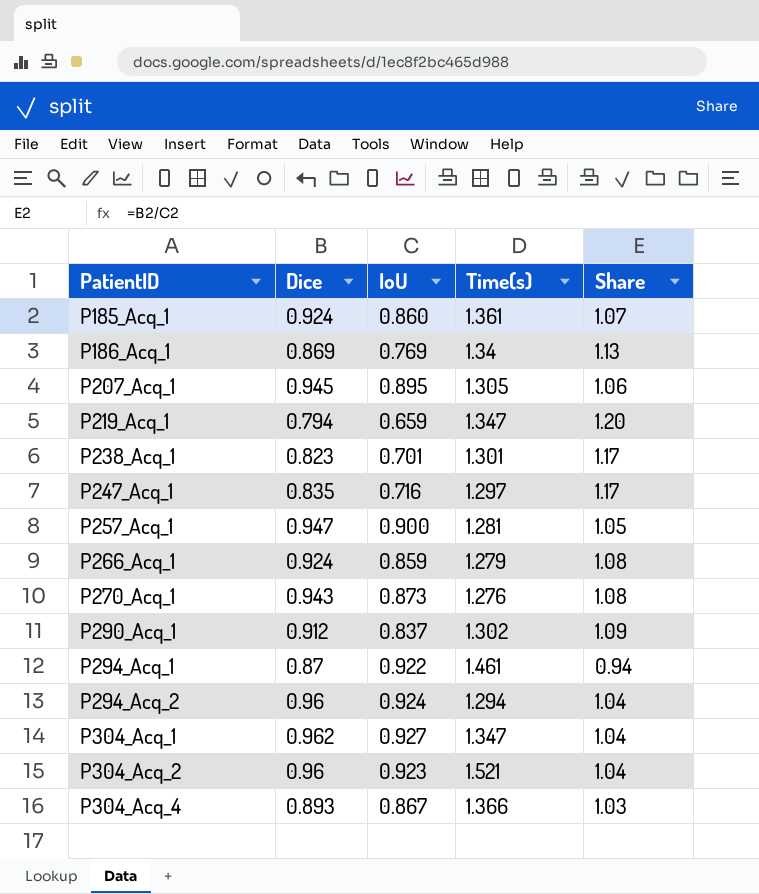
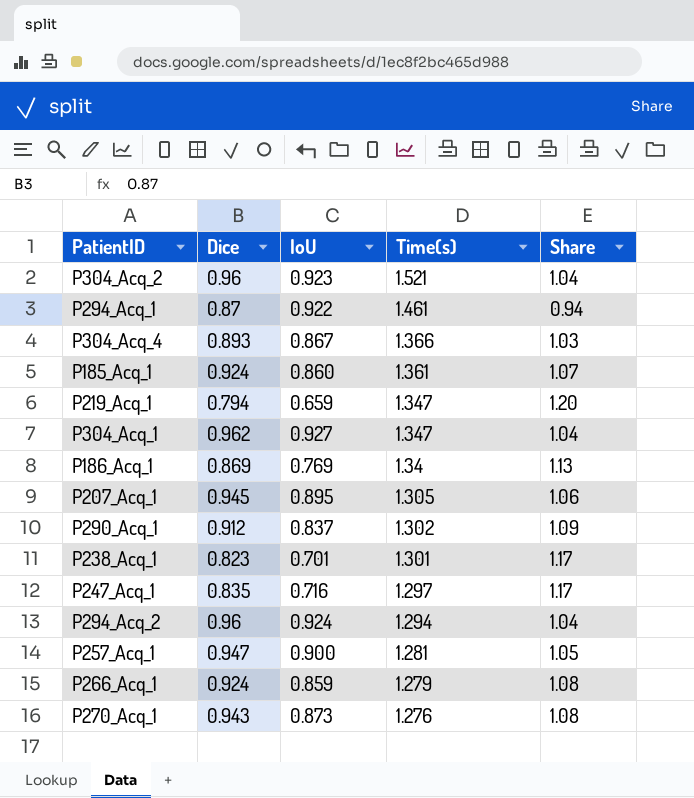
row order: PatientID ascending -> Time(s) descending

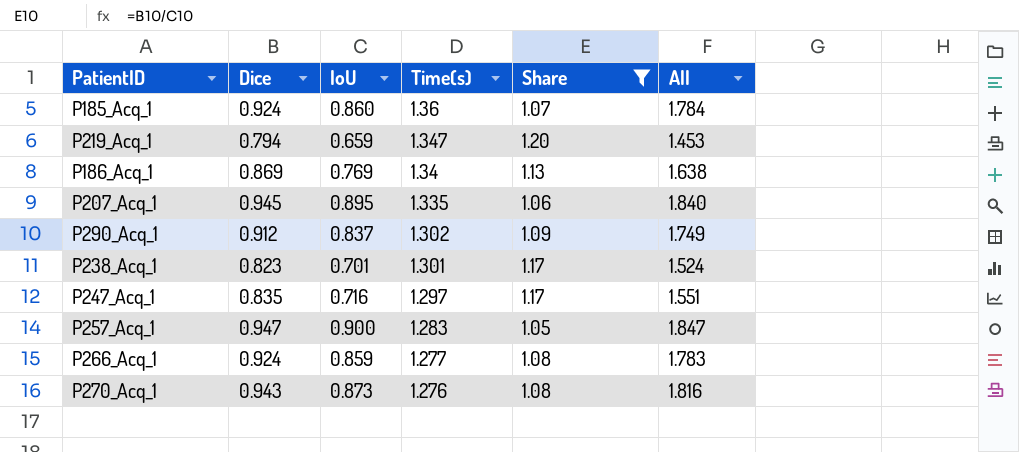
filter: none -> Share >= 1.05
column All | formula: none -> [Dice] + [IoU]
P185_Acq_1 | Time(s): 1.361 -> 1.36
P207_Acq_1 | Time(s): 1.305 -> 1.335
P257_Acq_1 | Time(s): 1.281 -> 1.283
P266_Acq_1 | Time(s): 1.279 -> 1.277

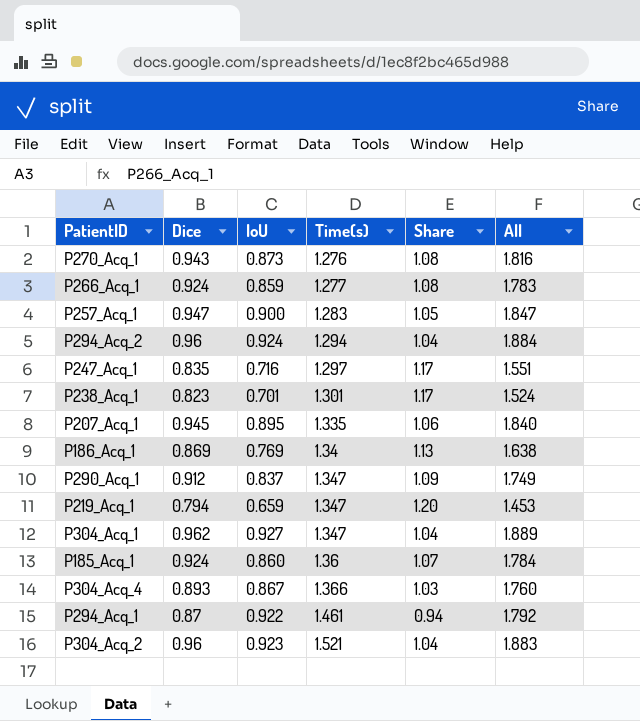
filter: Share >= 1.05 -> none
row order: Time(s) descending -> Time(s) ascending
P290_Acq_1 | Time(s): 1.302 -> 1.347

